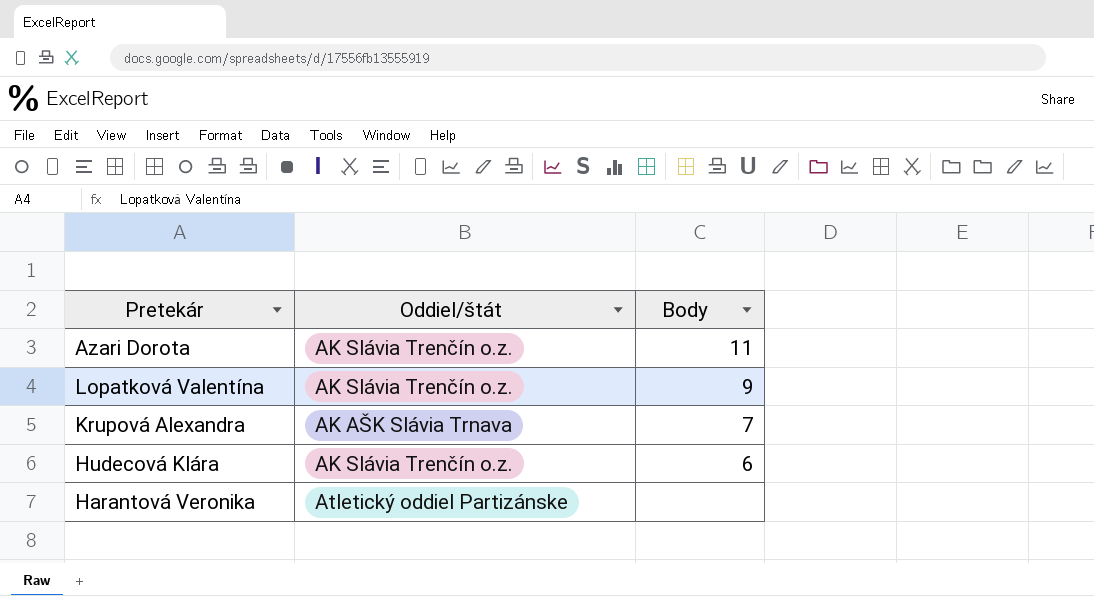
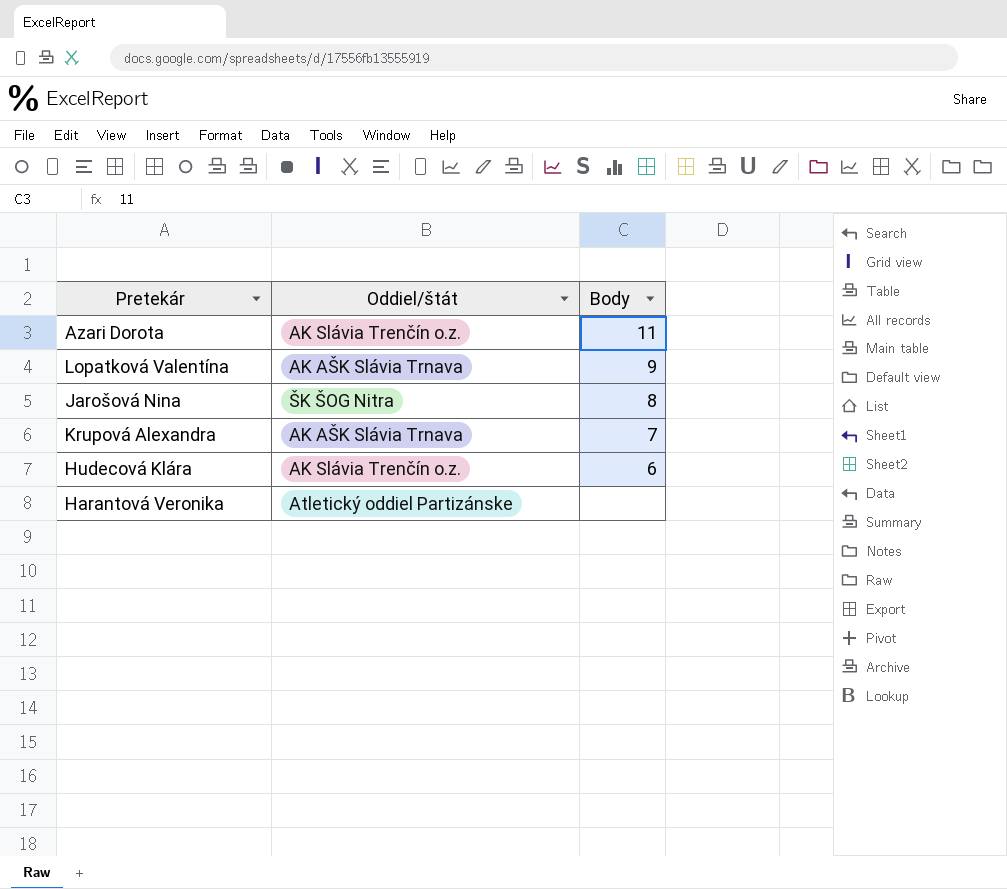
Lopatková Valentína | Oddiel/štát: AK Slávia Trenčín o.z. -> AK AŠK Slávia Trnava
row Jarošová Nina: none -> ŠK ŠOG Nitra | 8

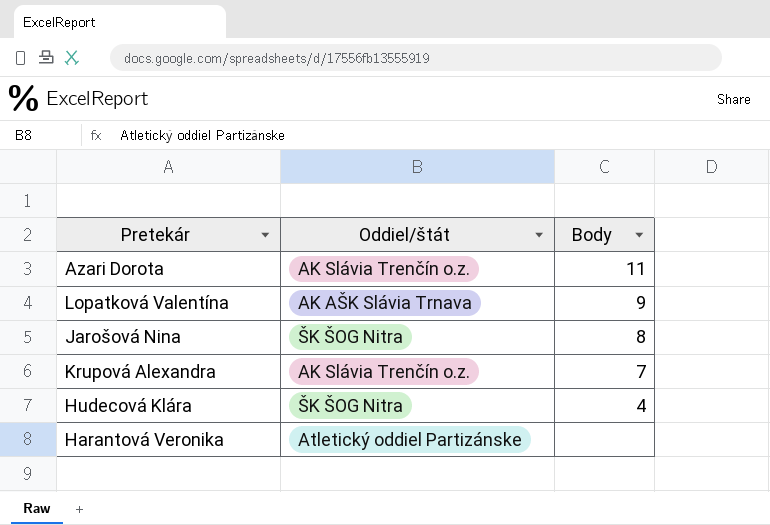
Krupová Alexandra | Oddiel/štát: AK AŠK Slávia Trnava -> AK Slávia Trenčín o.z.
Hudecová Klára | Oddiel/štát: AK Slávia Trenčín o.z. -> ŠK ŠOG Nitra
Hudecová Klára | Body: 6 -> 4

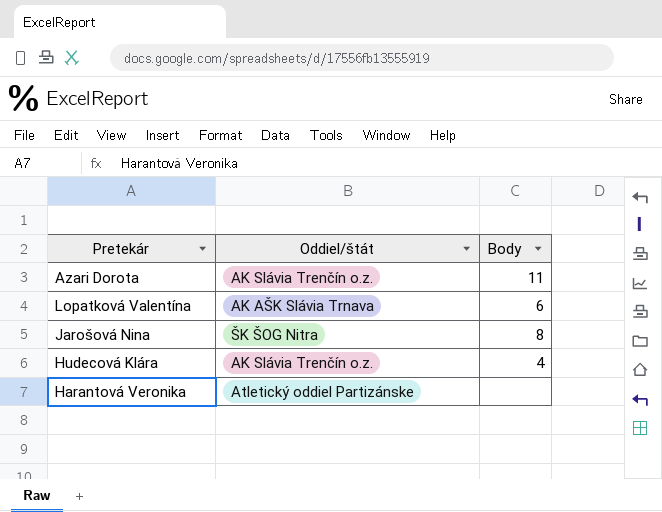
row Krupová Alexandra: AK Slávia Trenčín o.z. | 7 -> none
Lopatková Valentína | Body: 9 -> 6
Hudecová Klára | Oddiel/štát: ŠK ŠOG Nitra -> AK Slávia Trenčín o.z.

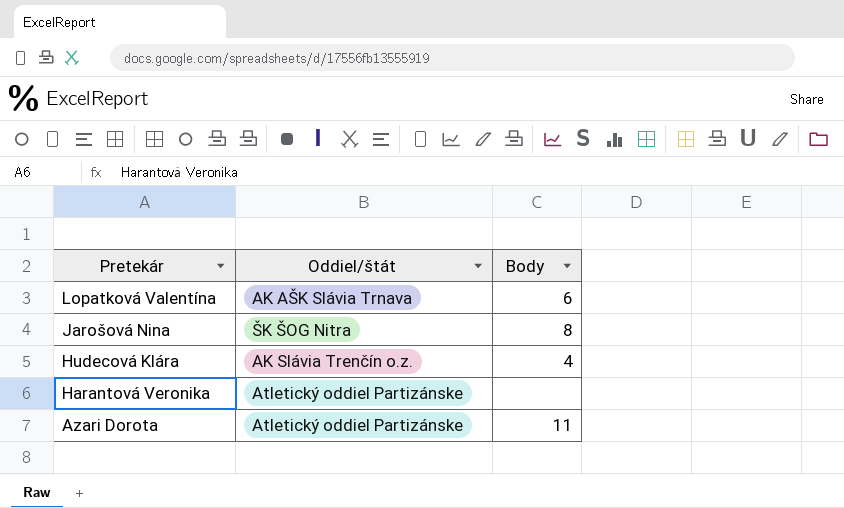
row order: none -> Pretekár descending
Azari Dorota | Oddiel/štát: AK Slávia Trenčín o.z. -> Atletický oddiel Partizánske

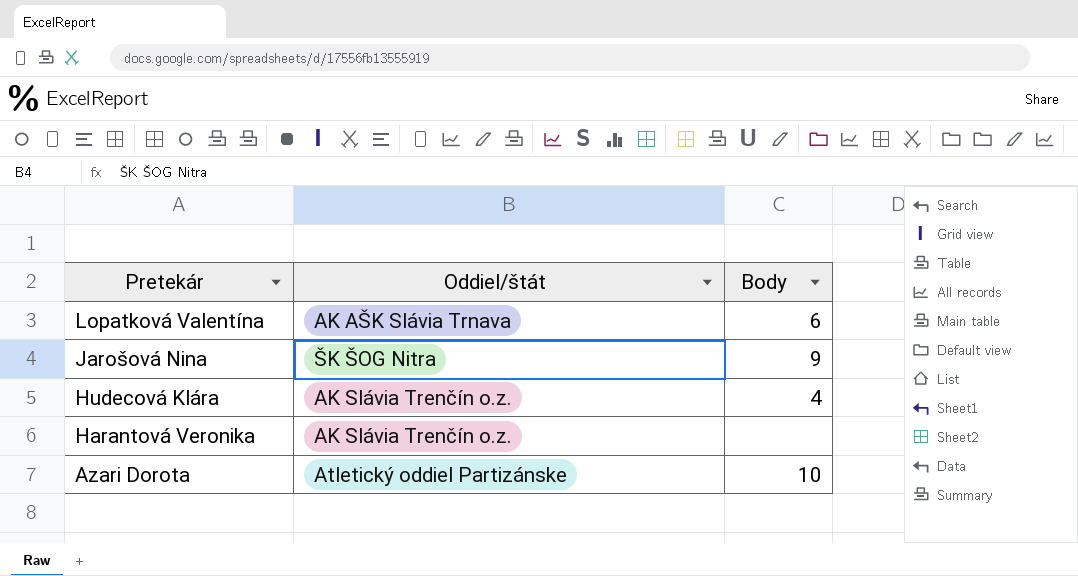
Jarošová Nina | Body: 8 -> 9
Harantová Veronika | Oddiel/štát: Atletický oddiel Partizánske -> AK Slávia Trenčín o.z.
Azari Dorota | Body: 11 -> 10

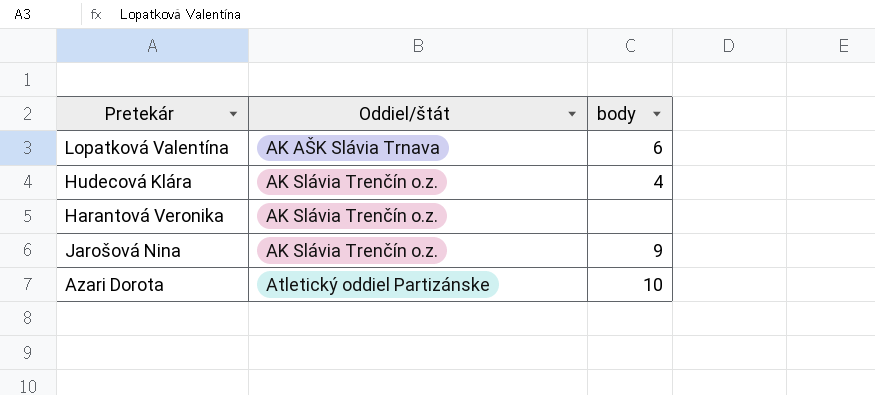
row order: Pretekár descending -> Oddiel/štát ascending
column name: Body -> body
Jarošová Nina | Oddiel/štát: ŠK ŠOG Nitra -> AK Slávia Trenčín o.z.

